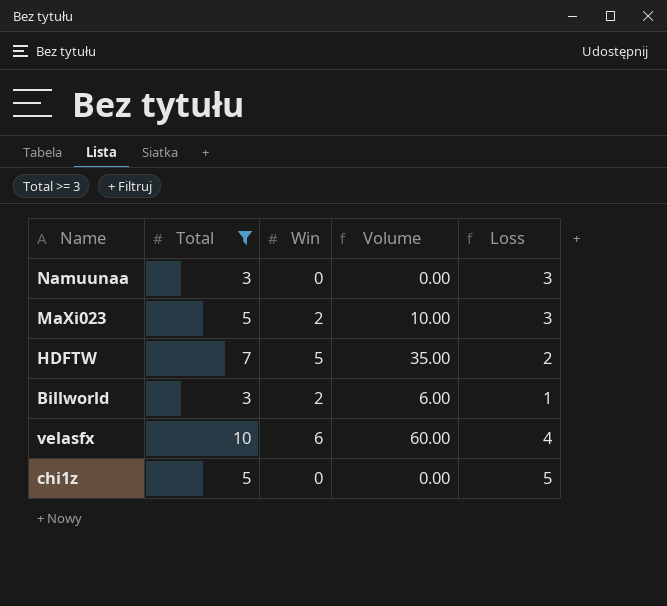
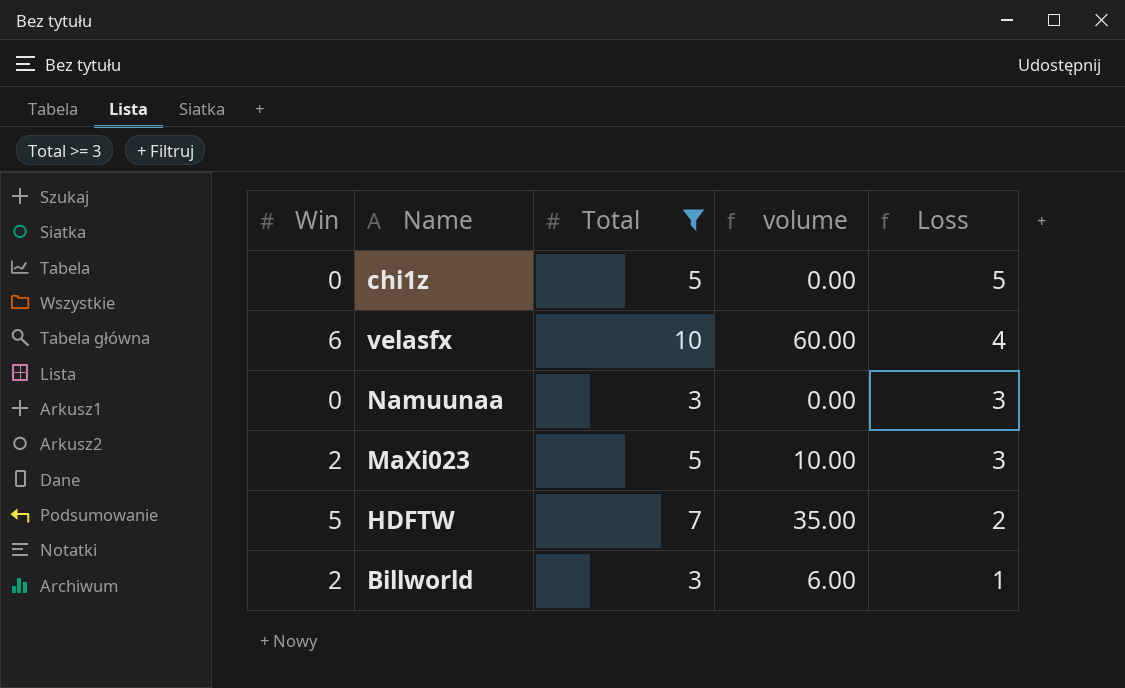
row order: none -> Loss descending
column Win | position: 3 -> 1
column name: Volume -> volume

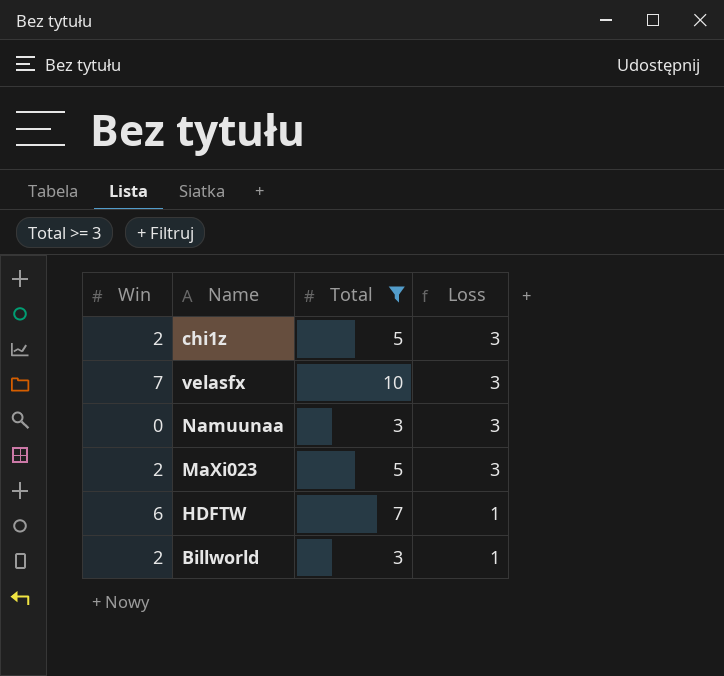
column volume | formula: [Win] * [Total] -> none
chi1z | Win: 0 -> 2
chi1z | Loss: 5 -> 3
velasfx | Win: 6 -> 7
velasfx | Loss: 4 -> 3
HDFTW | Win: 5 -> 6
HDFTW | Loss: 2 -> 1

